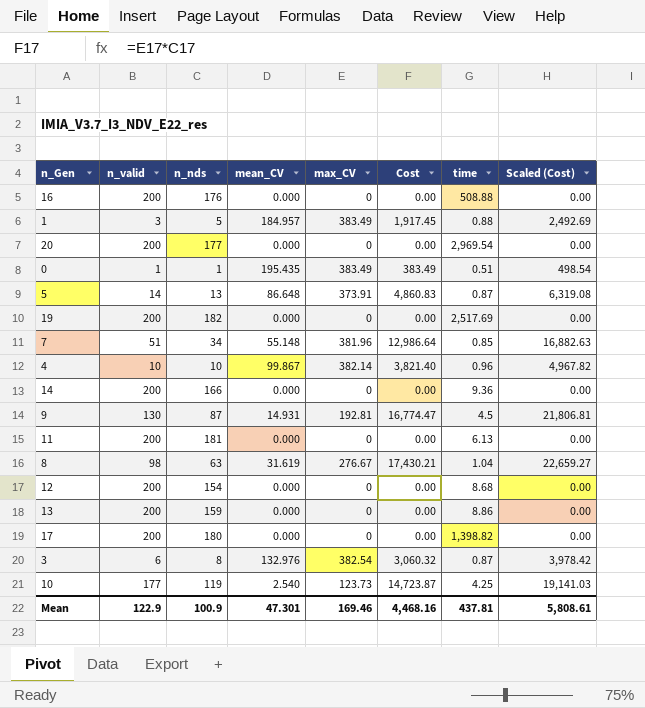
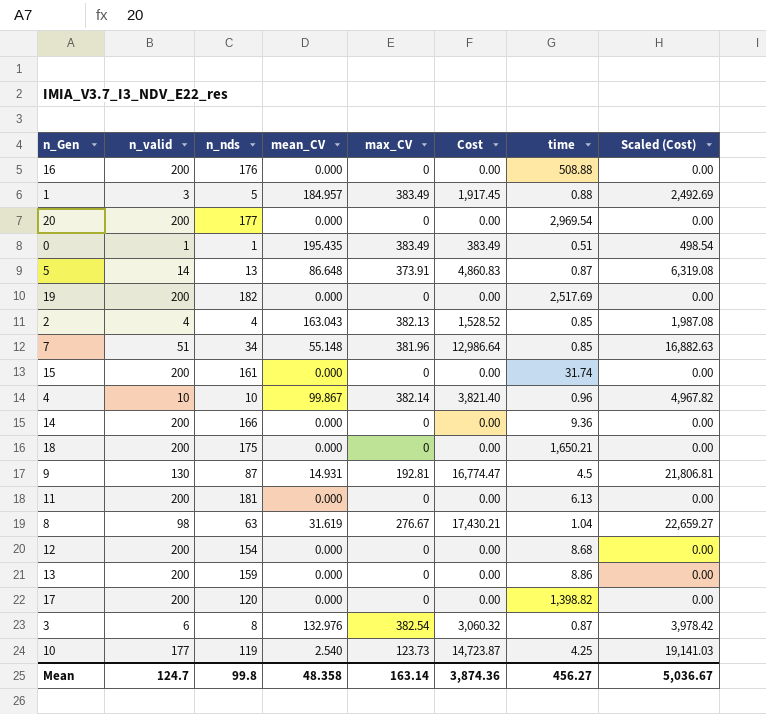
row 2: none -> 4 | 4 | 163.043 | 382.13 | 1,528.52 | 0.85 | 1,987.08
row 15: none -> 200 | 161 | 0.000 | 0 | 0.00 | 31.74 | 0.00
row 18: none -> 200 | 175 | 0.000 | 0 | 0.00 | 1,650.21 | 0.00
17 | n_nds: 180 -> 120
Mean | n_valid: 122.9 -> 124.7
Mean | n_nds: 100.9 -> 99.8
Mean | mean_CV: 47.301 -> 48.358
Mean | max_CV: 169.46 -> 163.14
Mean | Cost: 4,468.16 -> 3,874.36
Mean | time: 437.81 -> 456.27
Mean | Scaled (Cost): 5,808.61 -> 5,036.67

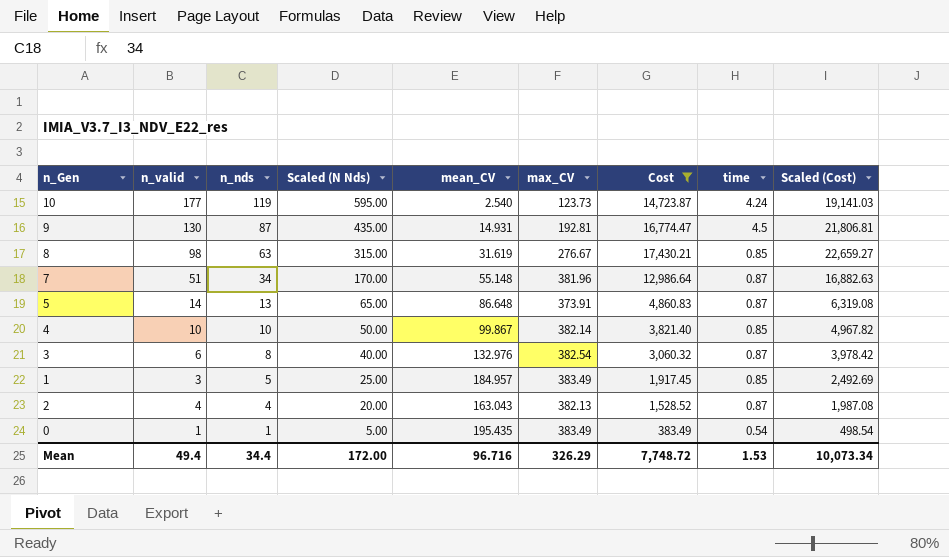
filter: none -> Cost != 0.00
row order: none -> n_nds descending
column Scaled (N Nds) | formula: none -> [n_nds] * 5
10 | time: 4.25 -> 4.24
8 | time: 1.04 -> 0.85
7 | time: 0.85 -> 0.87
4 | time: 0.96 -> 0.85
1 | time: 0.88 -> 0.85
2 | time: 0.85 -> 0.87
0 | time: 0.51 -> 0.54
Mean | n_valid: 124.7 -> 49.4
Mean | n_nds: 99.8 -> 34.4
Mean | mean_CV: 48.358 -> 96.716
Mean | max_CV: 163.14 -> 326.29
Mean | Cost: 3,874.36 -> 7,748.72
Mean | time: 456.27 -> 1.53
Mean | Scaled (Cost): 5,036.67 -> 10,073.34

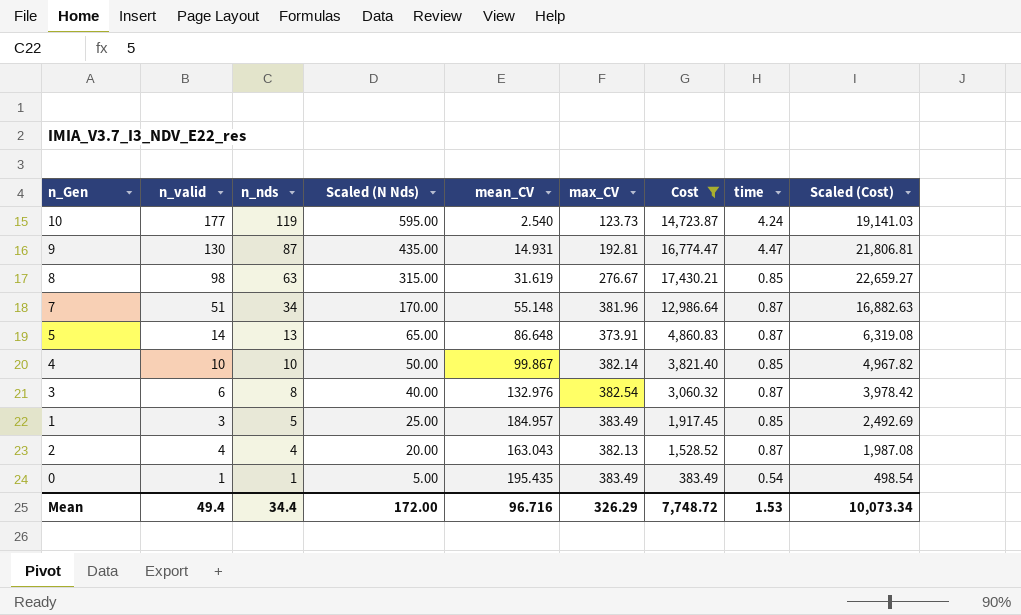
9 | time: 4.5 -> 4.47

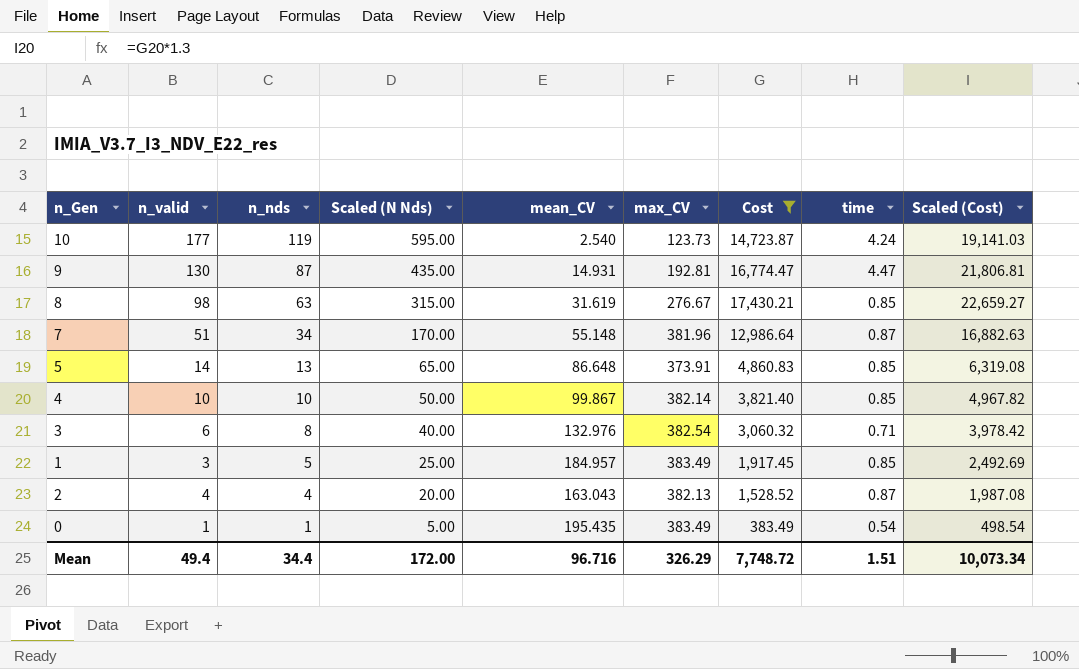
5 | time: 0.87 -> 0.85
3 | time: 0.87 -> 0.71
Mean | time: 1.53 -> 1.51

